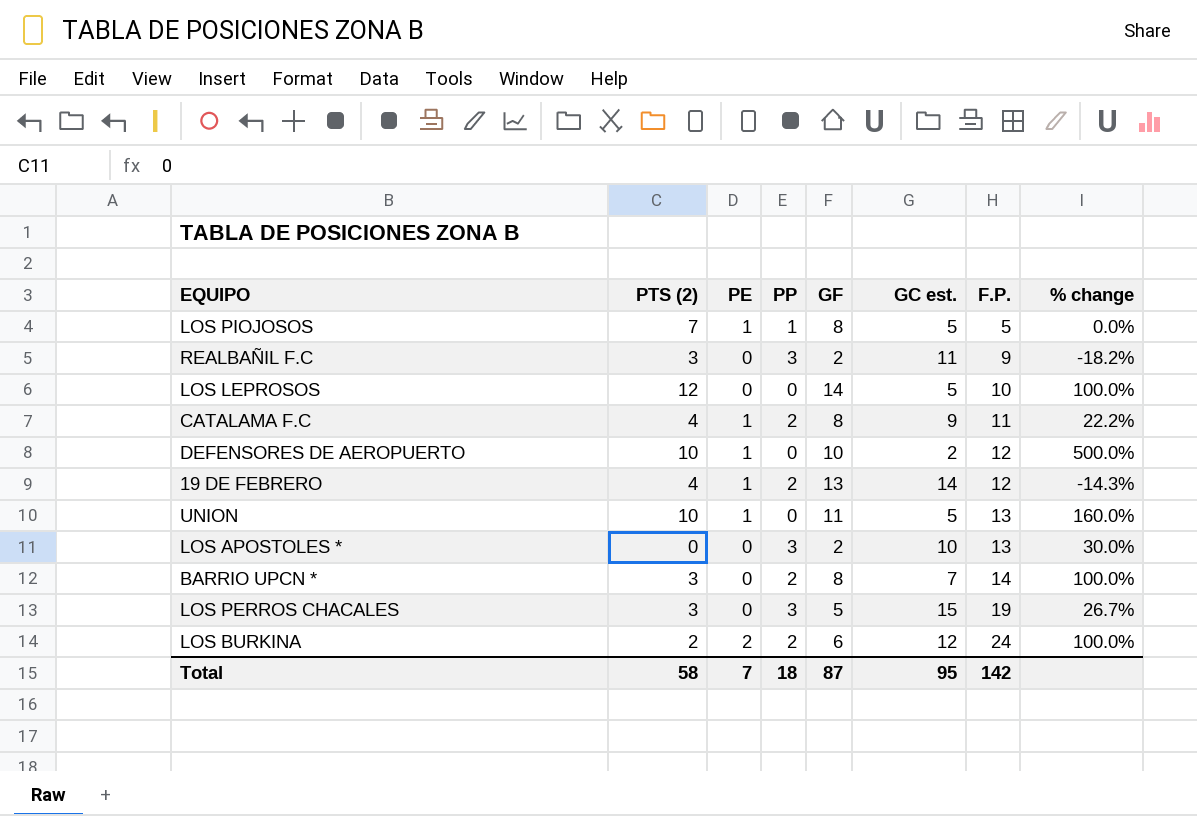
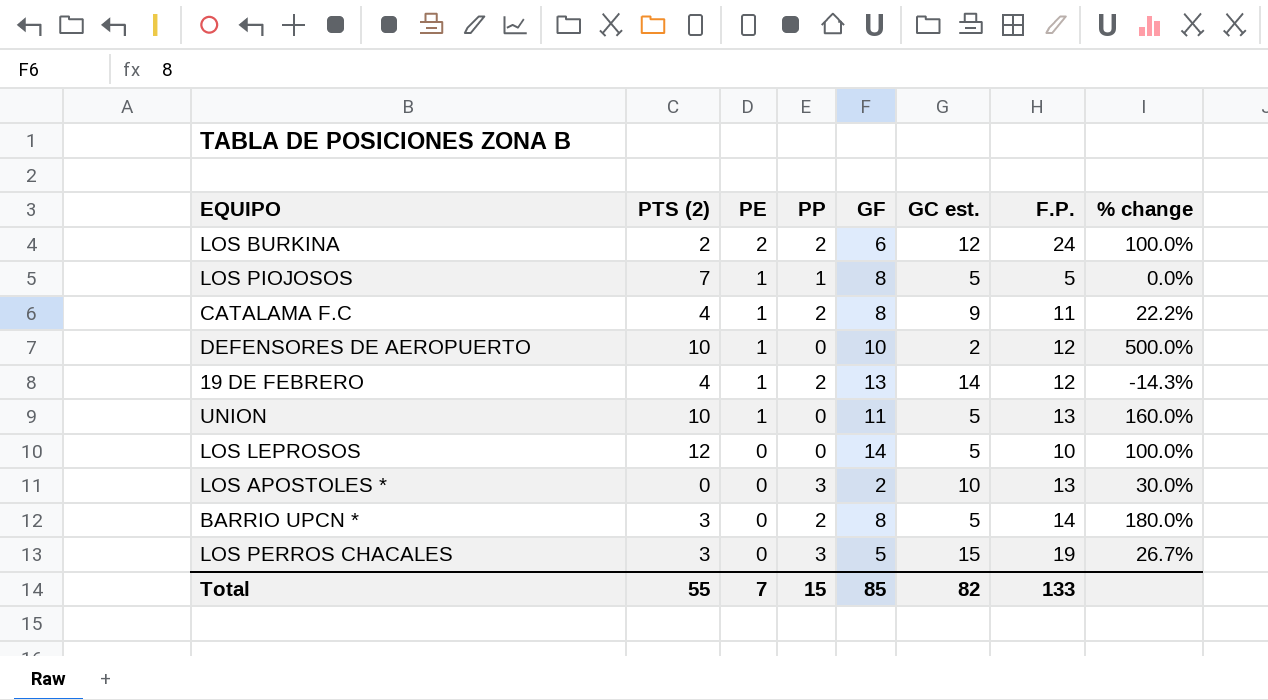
row order: F.P. ascending -> PE descending
row REALBAÑIL F.C: 3 | 0 | 3 | 2 | 11 | 9 | -18.2% -> none
BARRIO UPCN * | GC est.: 7 -> 5
BARRIO UPCN * | % change: 100.0% -> 180.0%
Total | PTS (2): 58 -> 55
Total | PP: 18 -> 15
Total | GF: 87 -> 85
Total | GC est.: 95 -> 82
Total | F.P.: 142 -> 133

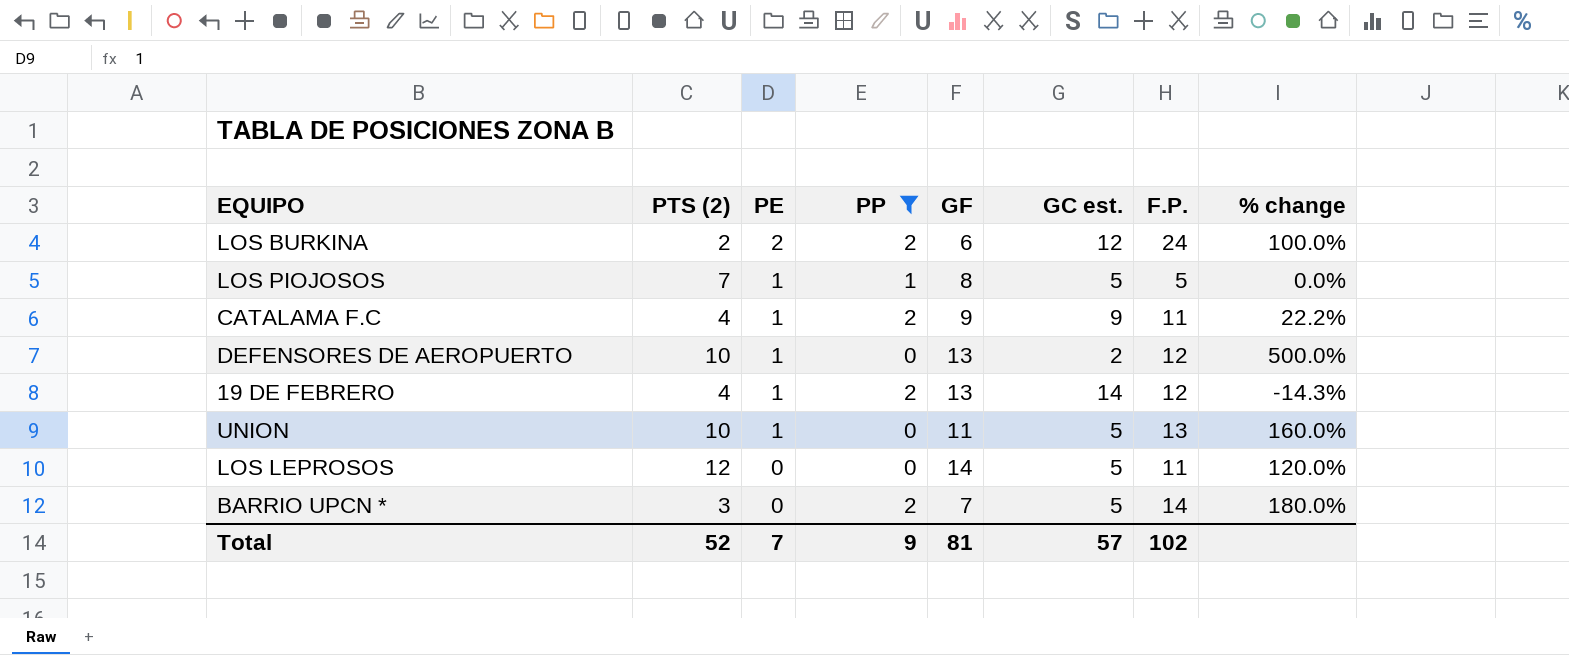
filter: none -> PP != 3
CATALAMA F.C | GF: 8 -> 9
DEFENSORES DE AEROPUERTO | GF: 10 -> 13
LOS LEPROSOS | F.P.: 10 -> 11
LOS LEPROSOS | % change: 100.0% -> 120.0%
BARRIO UPCN * | GF: 8 -> 7
Total | PTS (2): 55 -> 52
Total | PP: 15 -> 9
Total | GF: 85 -> 81
Total | GC est.: 82 -> 57
Total | F.P.: 133 -> 102

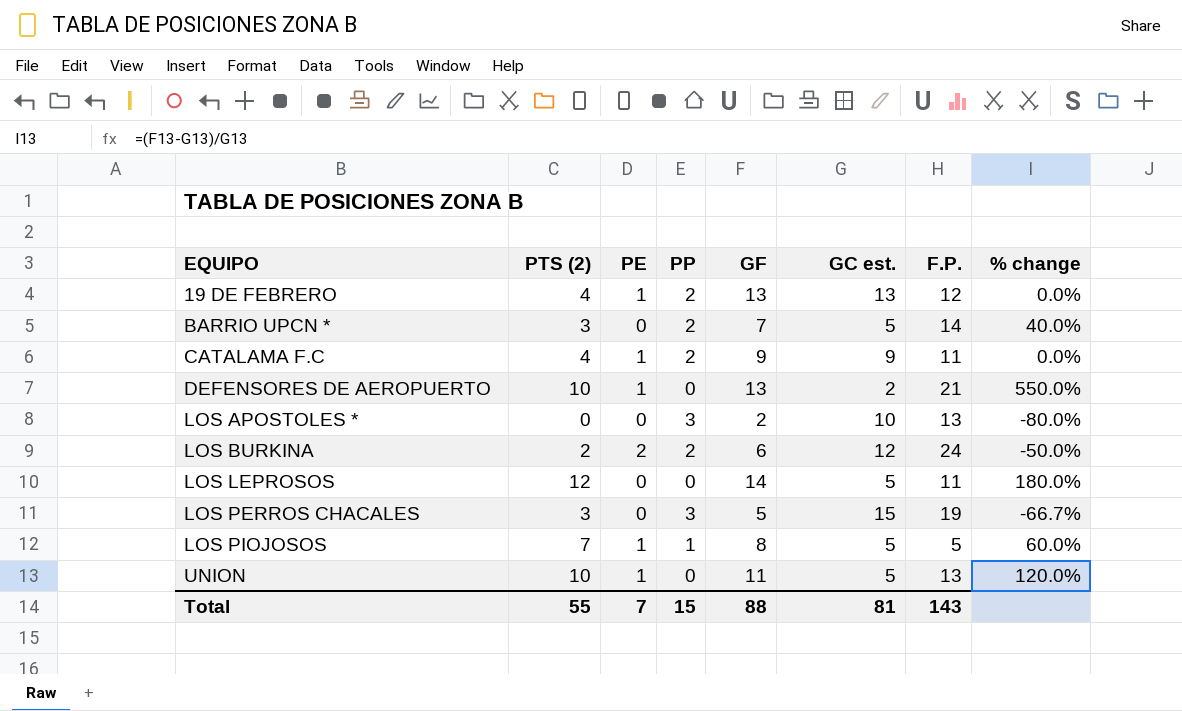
filter: PP != 3 -> none
row order: PE descending -> EQUIPO ascending
column % change | formula: ([F.P.] - [GC est.]) / [GC est.] -> ([GF] - [GC est.]) / [GC est.]
19 DE FEBRERO | GC est.: 14 -> 13
DEFENSORES DE AEROPUERTO | F.P.: 12 -> 21
Total | PTS (2): 52 -> 55
Total | PP: 9 -> 15
Total | GF: 81 -> 88
Total | GC est.: 57 -> 81
Total | F.P.: 102 -> 143

